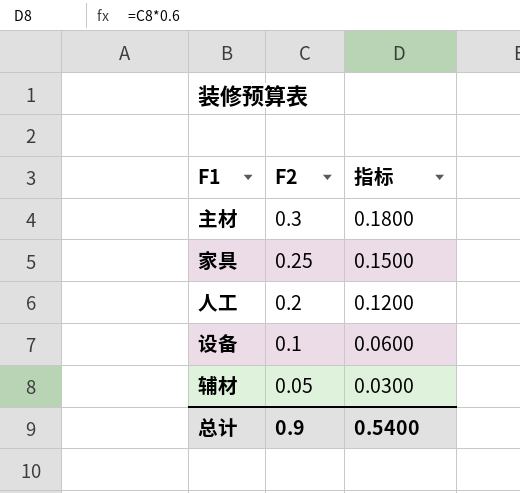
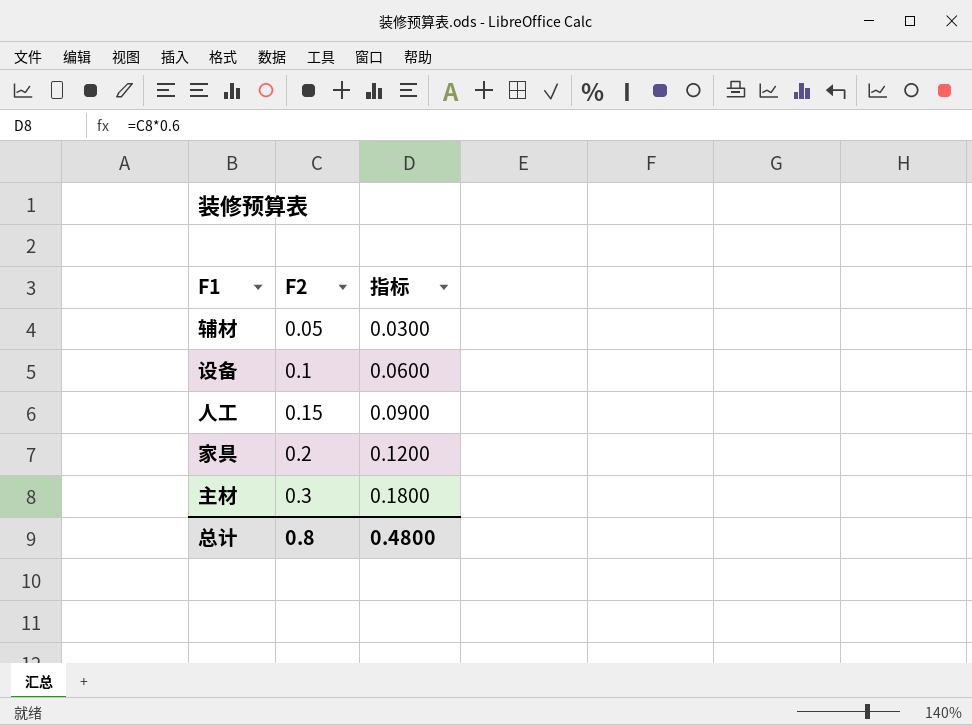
row order: F2 descending -> F2 ascending
人工 | F2: 0.2 -> 0.15
人工 | 指标: 0.1200 -> 0.0900
家具 | F2: 0.25 -> 0.2
家具 | 指标: 0.1500 -> 0.1200
总计 | F2: 0.9 -> 0.8
总计 | 指标: 0.5400 -> 0.4800

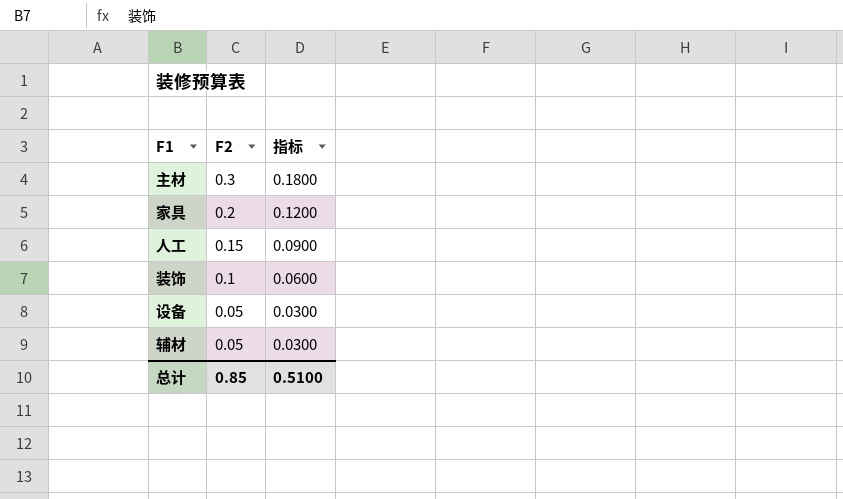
row order: F2 ascending -> F2 descending
row 装饰: none -> 0.1 | 0.0600
设备 | F2: 0.1 -> 0.05
设备 | 指标: 0.0600 -> 0.0300
总计 | F2: 0.8 -> 0.85
总计 | 指标: 0.4800 -> 0.5100

